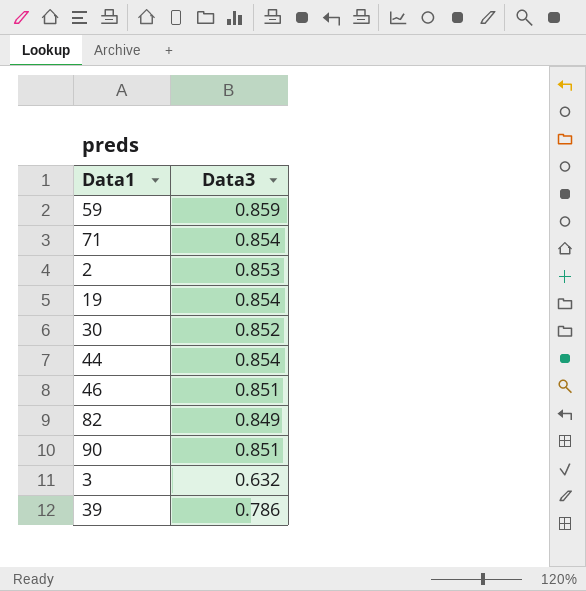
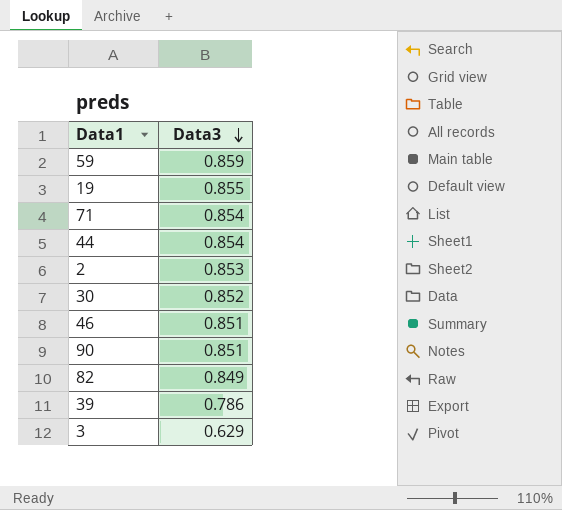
row order: none -> Data3 descending
19 | Data3: 0.854 -> 0.855
3 | Data3: 0.632 -> 0.629

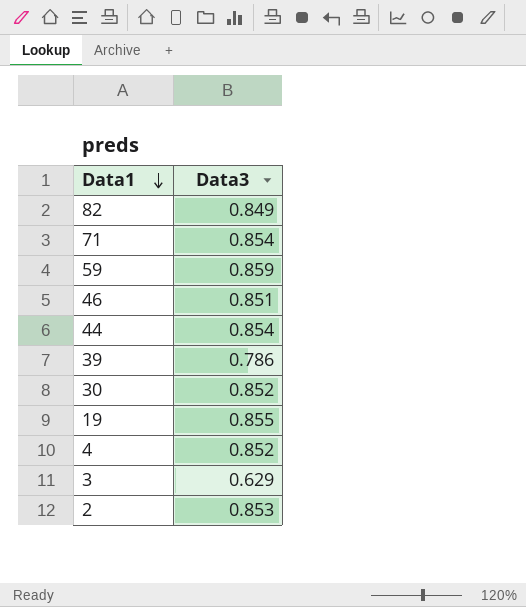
row order: Data3 descending -> Data1 descending
row 90: 0.851 -> none
row 4: none -> 0.852

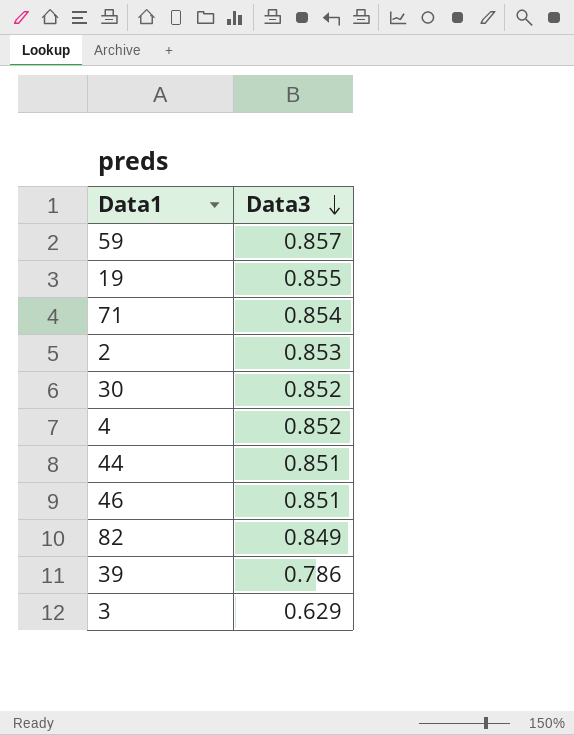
row order: Data1 descending -> Data3 descending
59 | Data3: 0.859 -> 0.857
44 | Data3: 0.854 -> 0.851

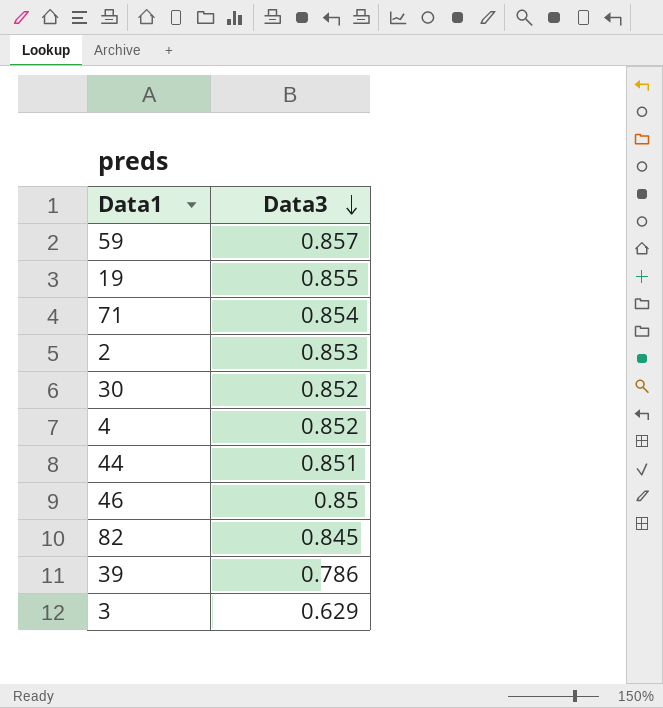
46 | Data3: 0.851 -> 0.85
82 | Data3: 0.849 -> 0.845

